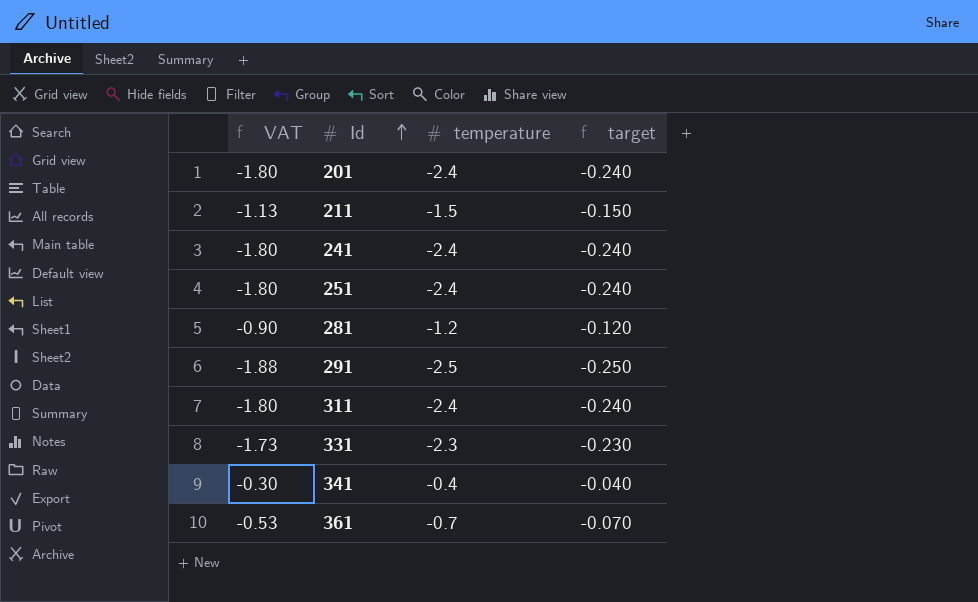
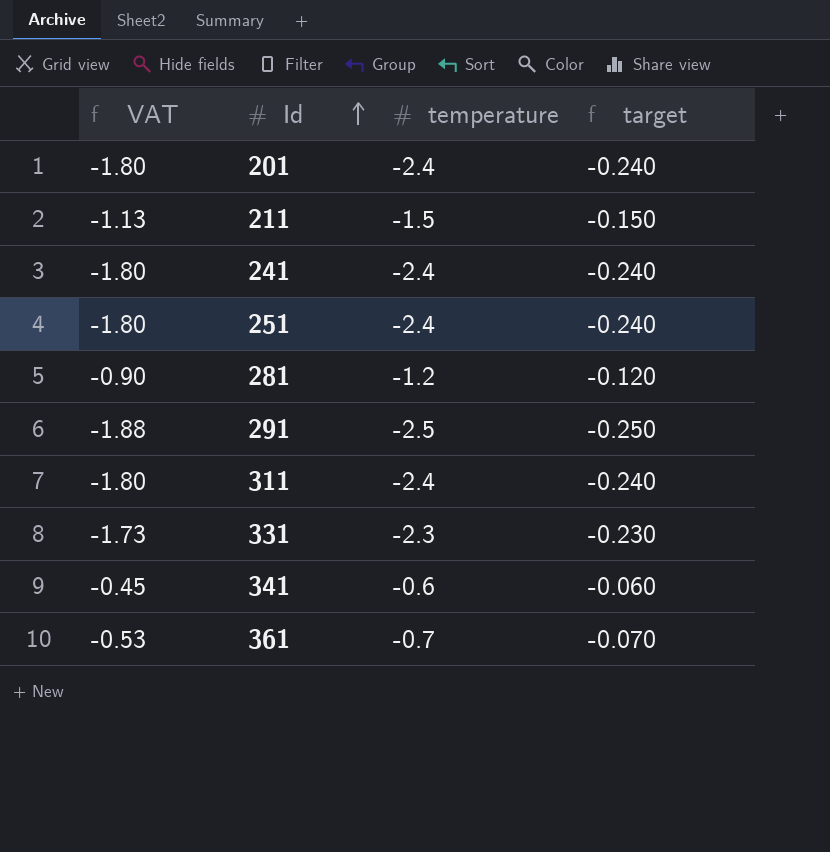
341 | VAT: -0.30 -> -0.45
341 | temperature: -0.4 -> -0.6
341 | target: -0.040 -> -0.060

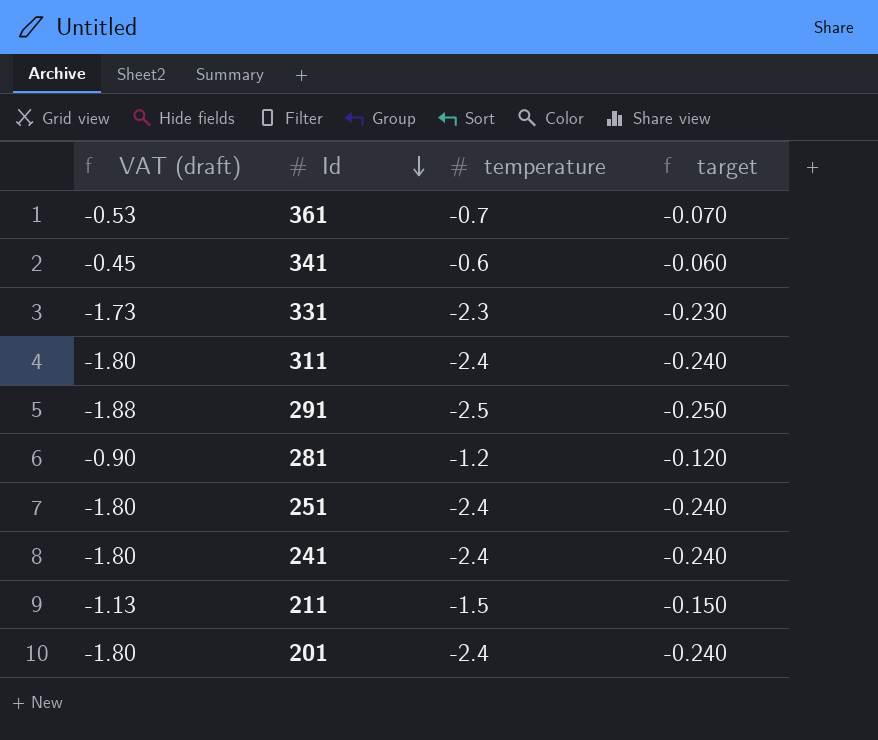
row order: Id ascending -> Id descending
column name: VAT -> VAT (draft)

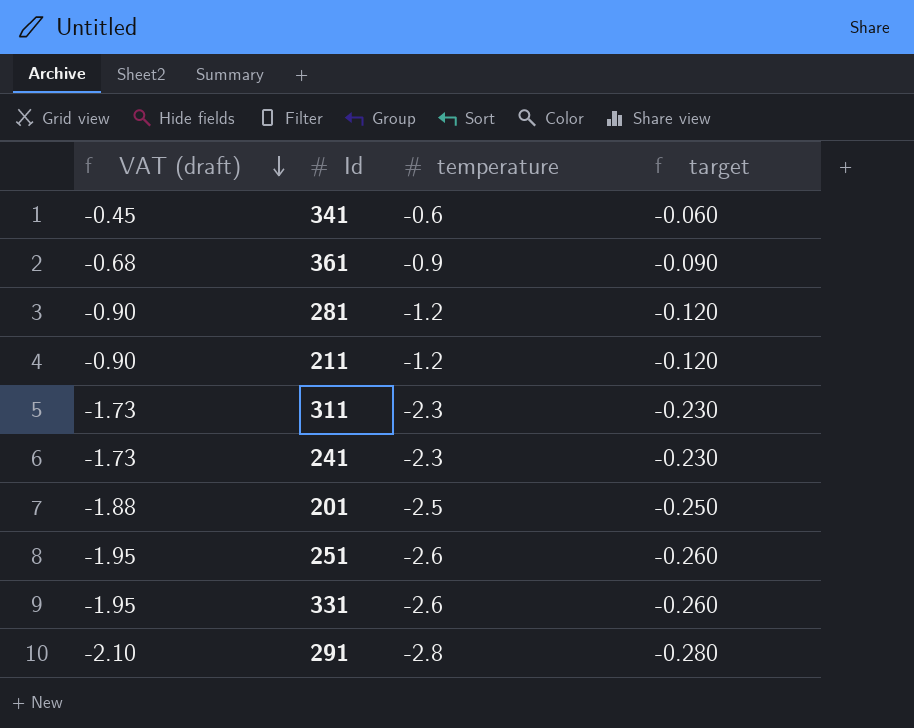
row order: Id descending -> VAT (draft) descending
361 | VAT (draft): -0.53 -> -0.68
361 | temperature: -0.7 -> -0.9
361 | target: -0.070 -> -0.090
211 | VAT (draft): -1.13 -> -0.90
211 | temperature: -1.5 -> -1.2
211 | target: -0.150 -> -0.120
311 | VAT (draft): -1.80 -> -1.73
311 | temperature: -2.4 -> -2.3
311 | target: -0.240 -> -0.230
241 | VAT (draft): -1.80 -> -1.73
241 | temperature: -2.4 -> -2.3
241 | target: -0.240 -> -0.230
201 | VAT (draft): -1.80 -> -1.88
201 | temperature: -2.4 -> -2.5
201 | target: -0.240 -> -0.250
251 | VAT (draft): -1.80 -> -1.95
251 | temperature: -2.4 -> -2.6
251 | target: -0.240 -> -0.260
331 | VAT (draft): -1.73 -> -1.95
331 | temperature: -2.3 -> -2.6
331 | target: -0.230 -> -0.260
291 | VAT (draft): -1.88 -> -2.10
291 | temperature: -2.5 -> -2.8
291 | target: -0.250 -> -0.280

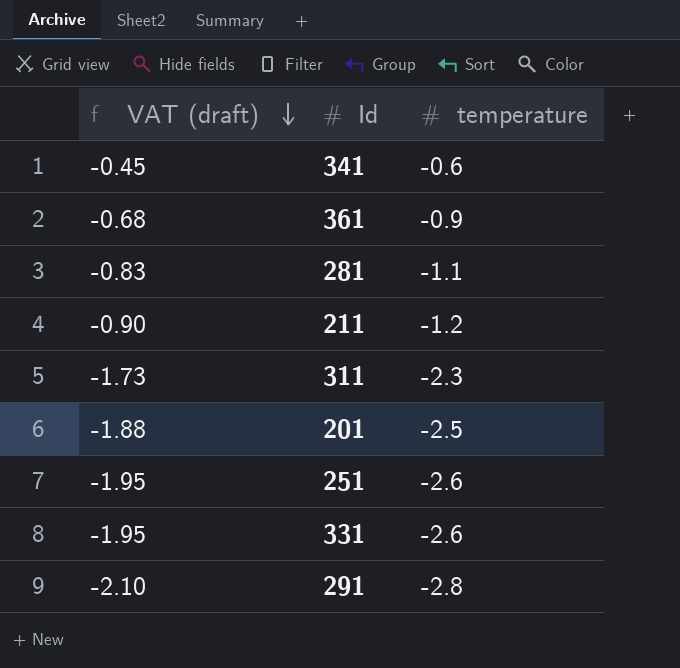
column target | formula: [temperature] * 0.1 -> none
row 241: -1.73 | -2.3 | -0.230 -> none
281 | VAT (draft): -0.90 -> -0.83
281 | temperature: -1.2 -> -1.1

